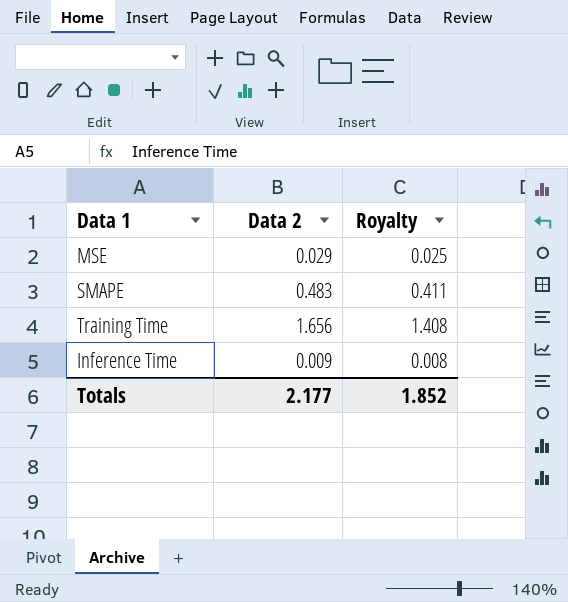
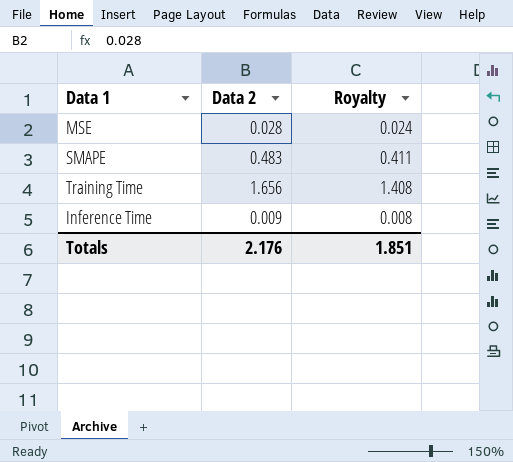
MSE | Data 2: 0.029 -> 0.028
MSE | Royalty: 0.025 -> 0.024
Totals | Data 2: 2.177 -> 2.176
Totals | Royalty: 1.852 -> 1.851

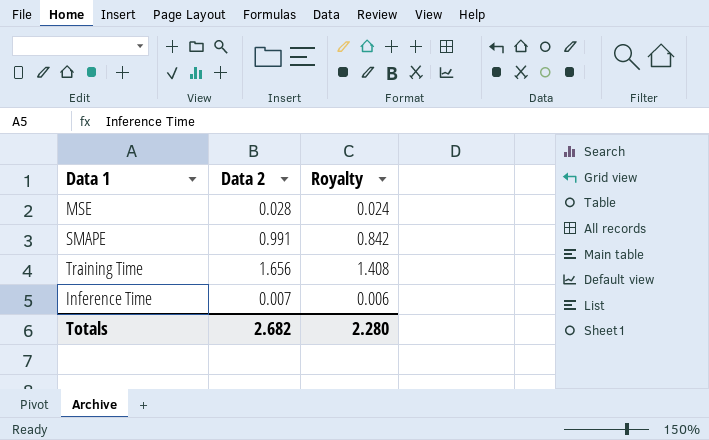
SMAPE | Data 2: 0.483 -> 0.991
SMAPE | Royalty: 0.411 -> 0.842
Inference Time | Data 2: 0.009 -> 0.007
Inference Time | Royalty: 0.008 -> 0.006
Totals | Data 2: 2.176 -> 2.682
Totals | Royalty: 1.851 -> 2.280

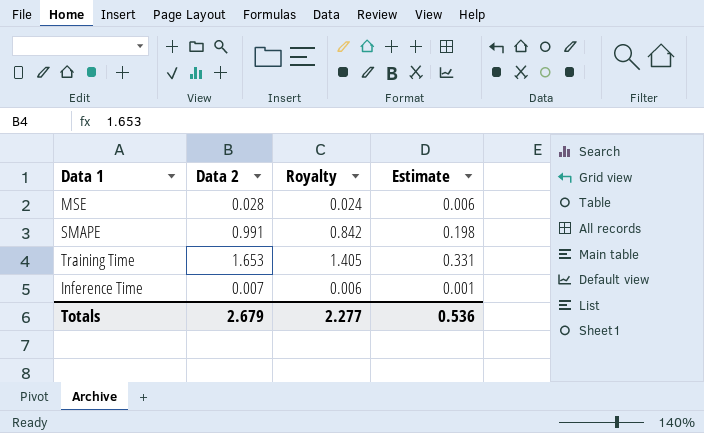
column Estimate | formula: none -> [Data 2] * 0.2
Training Time | Data 2: 1.656 -> 1.653
Training Time | Royalty: 1.408 -> 1.405
Totals | Data 2: 2.682 -> 2.679
Totals | Royalty: 2.280 -> 2.277

